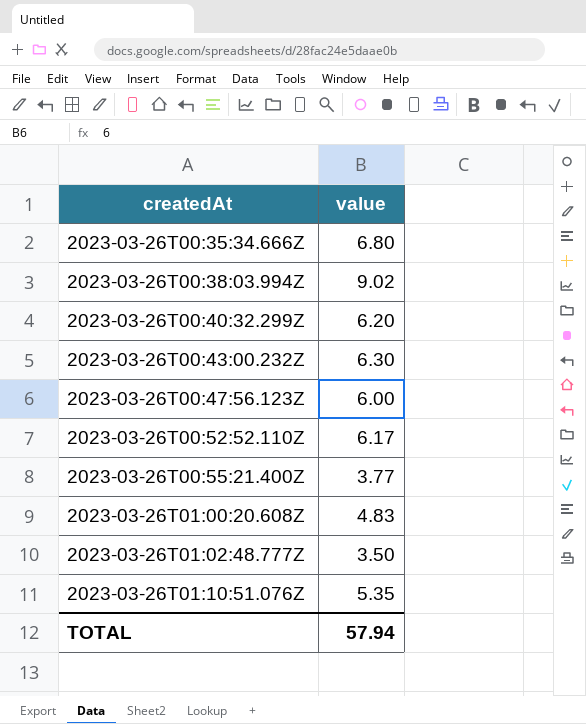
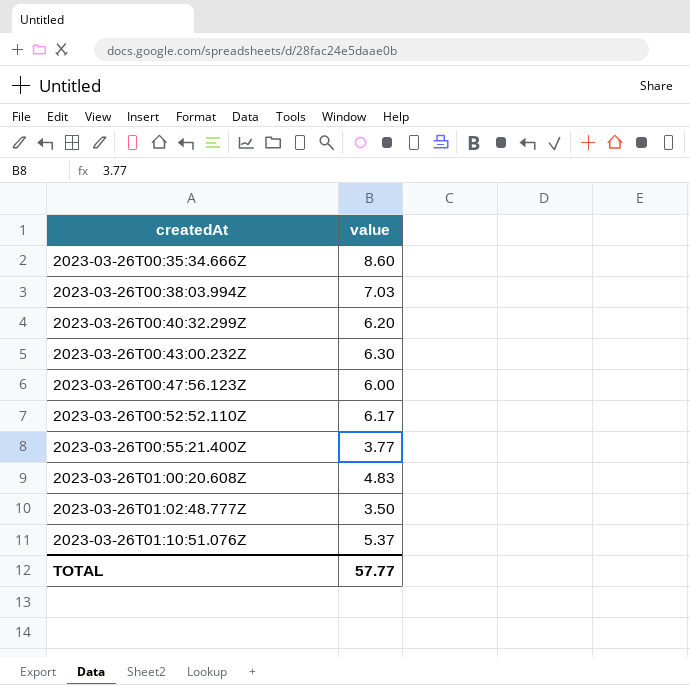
2023-03-26T00:35:34.666Z | value: 6.80 -> 8.60
2023-03-26T00:38:03.994Z | value: 9.02 -> 7.03
2023-03-26T01:10:51.076Z | value: 5.35 -> 5.37
TOTAL | value: 57.94 -> 57.77

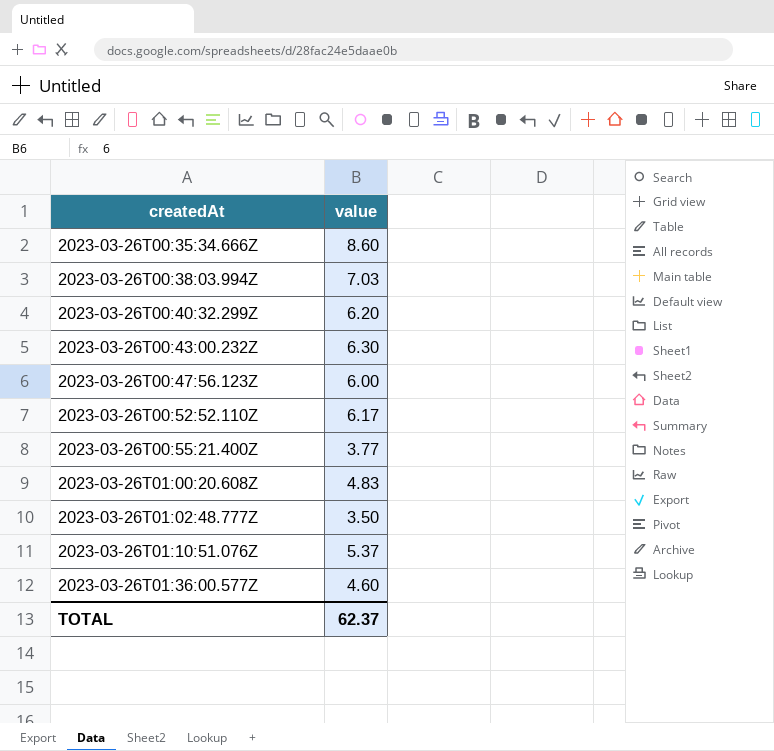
row 2023-03-26T01:36:00.577Z: none -> 4.60
TOTAL | value: 57.77 -> 62.37

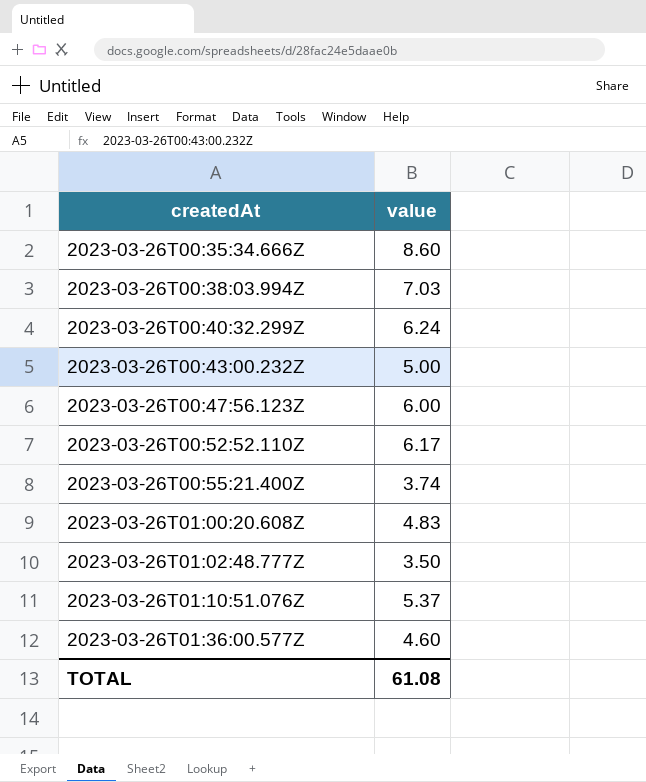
2023-03-26T00:40:32.299Z | value: 6.20 -> 6.24
2023-03-26T00:43:00.232Z | value: 6.30 -> 5.00
2023-03-26T00:55:21.400Z | value: 3.77 -> 3.74
TOTAL | value: 62.37 -> 61.08

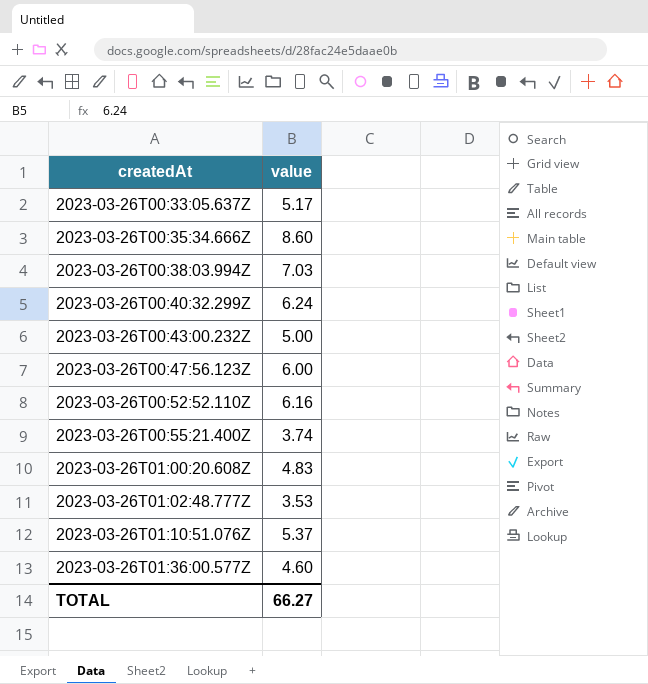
row 2023-03-26T00:33:05.637Z: none -> 5.17
2023-03-26T00:52:52.110Z | value: 6.17 -> 6.16
2023-03-26T01:02:48.777Z | value: 3.50 -> 3.53
TOTAL | value: 61.08 -> 66.27

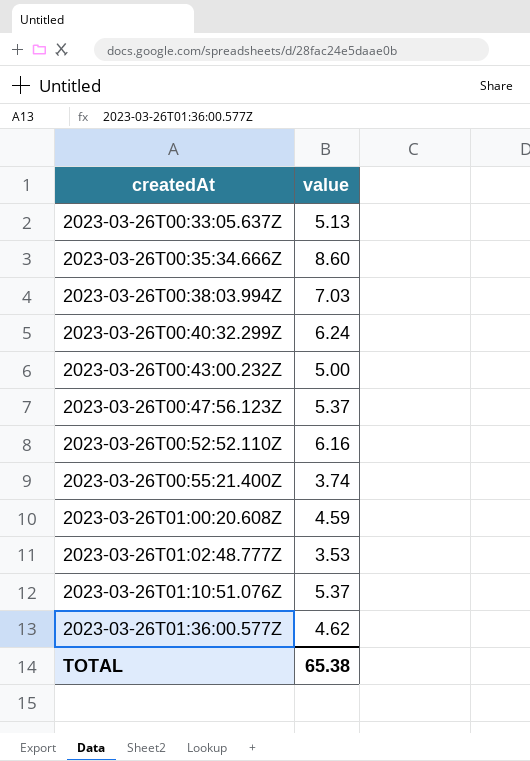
2023-03-26T00:33:05.637Z | value: 5.17 -> 5.13
2023-03-26T00:47:56.123Z | value: 6.00 -> 5.37
2023-03-26T01:00:20.608Z | value: 4.83 -> 4.59
2023-03-26T01:36:00.577Z | value: 4.60 -> 4.62
TOTAL | value: 66.27 -> 65.38

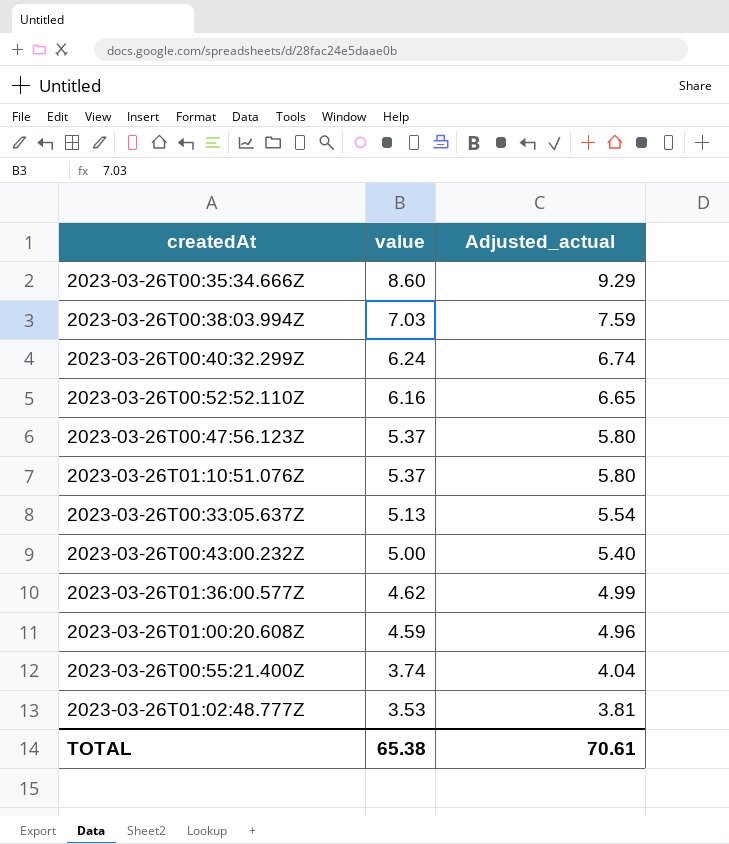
row order: createdAt ascending -> value descending
column Adjusted_actual | formula: none -> [value] * 1.08

